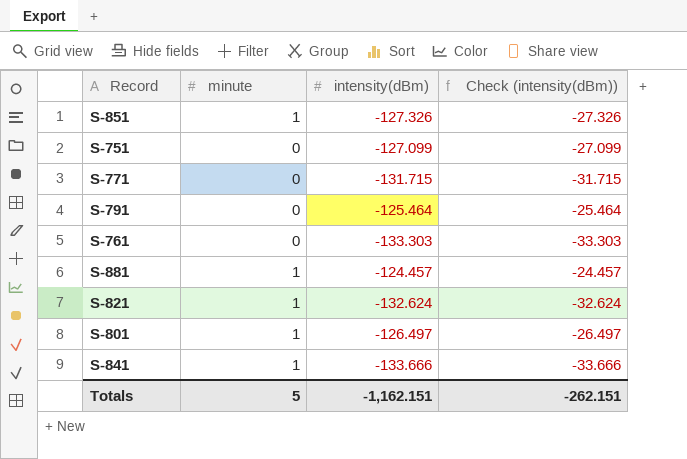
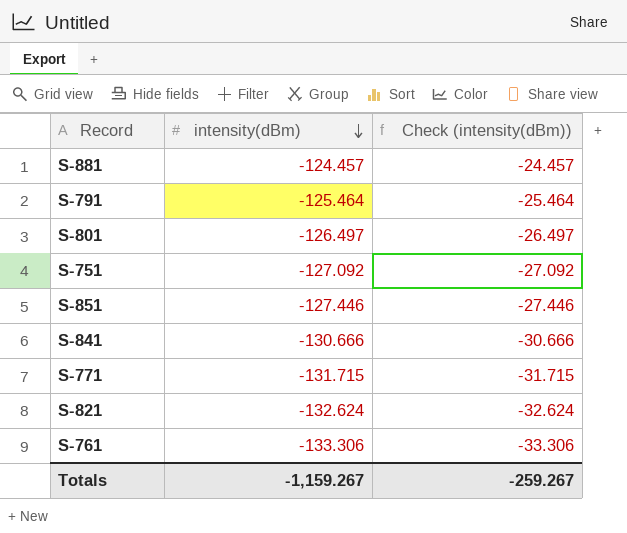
row order: none -> intensity(dBm) descending
column minute | position: 2 -> none
S-751 | intensity(dBm): -127.099 -> -127.092
S-751 | Check (intensity(dBm)): -27.099 -> -27.092
S-851 | intensity(dBm): -127.326 -> -127.446
S-851 | Check (intensity(dBm)): -27.326 -> -27.446
S-841 | intensity(dBm): -133.666 -> -130.666
S-841 | Check (intensity(dBm)): -33.666 -> -30.666
S-761 | intensity(dBm): -133.303 -> -133.306
S-761 | Check (intensity(dBm)): -33.303 -> -33.306
Totals | intensity(dBm): -1,162.151 -> -1,159.267
Totals | Check (intensity(dBm)): -262.151 -> -259.267

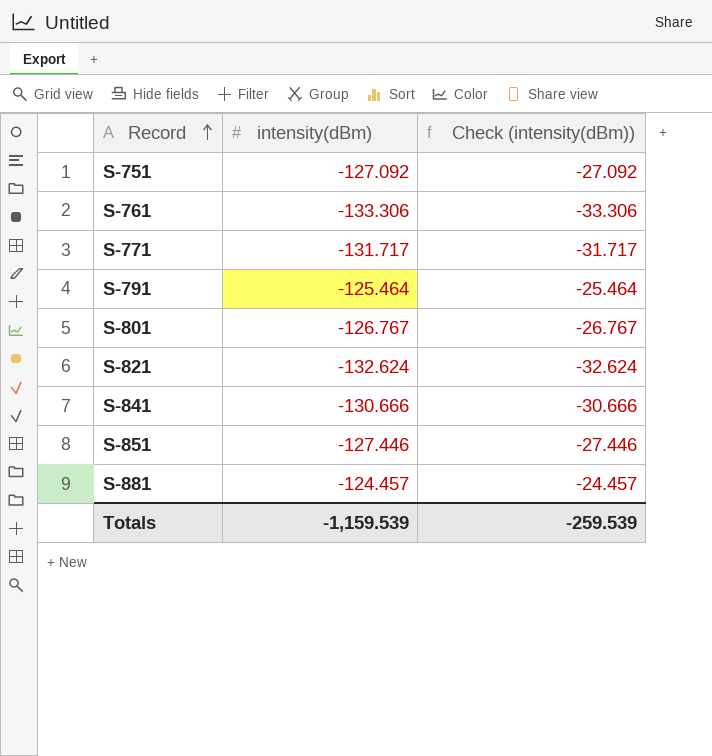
row order: intensity(dBm) descending -> Record ascending
S-771 | intensity(dBm): -131.715 -> -131.717
S-771 | Check (intensity(dBm)): -31.715 -> -31.717
S-801 | intensity(dBm): -126.497 -> -126.767
S-801 | Check (intensity(dBm)): -26.497 -> -26.767
Totals | intensity(dBm): -1,159.267 -> -1,159.539
Totals | Check (intensity(dBm)): -259.267 -> -259.539

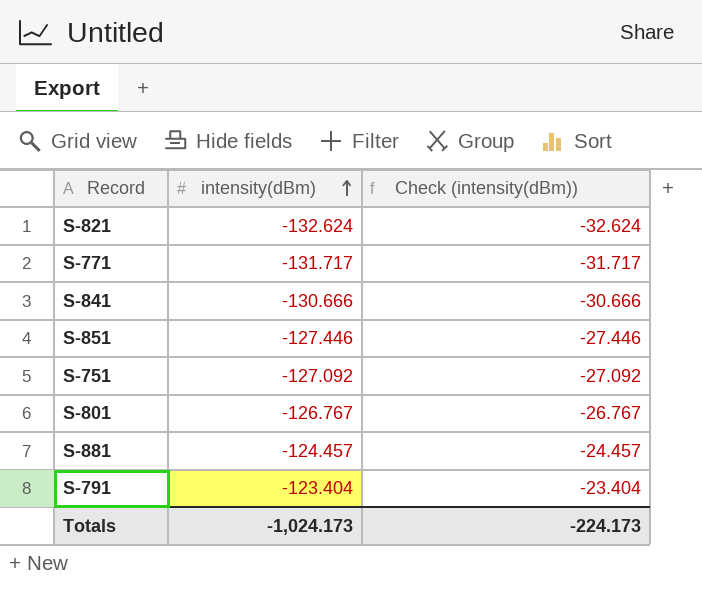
row order: Record ascending -> intensity(dBm) ascending
row S-761: -133.306 | -33.306 -> none
S-791 | intensity(dBm): -125.464 -> -123.404
S-791 | Check (intensity(dBm)): -25.464 -> -23.404
Totals | intensity(dBm): -1,159.539 -> -1,024.173
Totals | Check (intensity(dBm)): -259.539 -> -224.173

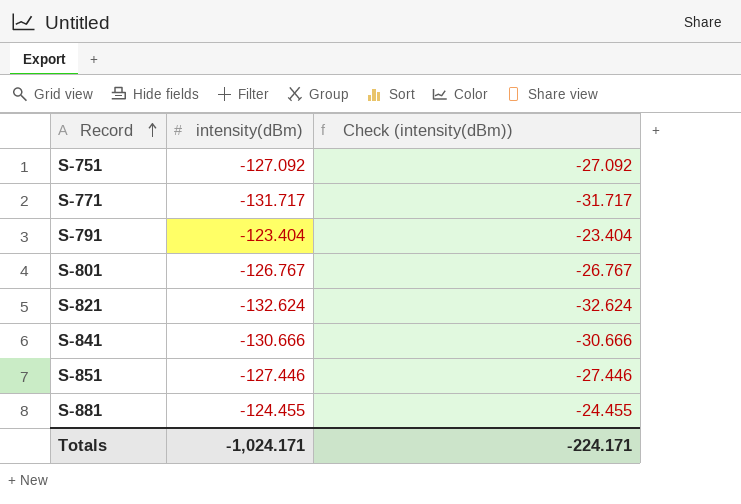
row order: intensity(dBm) ascending -> Record ascending
S-881 | intensity(dBm): -124.457 -> -124.455
S-881 | Check (intensity(dBm)): -24.457 -> -24.455
Totals | intensity(dBm): -1,024.173 -> -1,024.171
Totals | Check (intensity(dBm)): -224.173 -> -224.171

